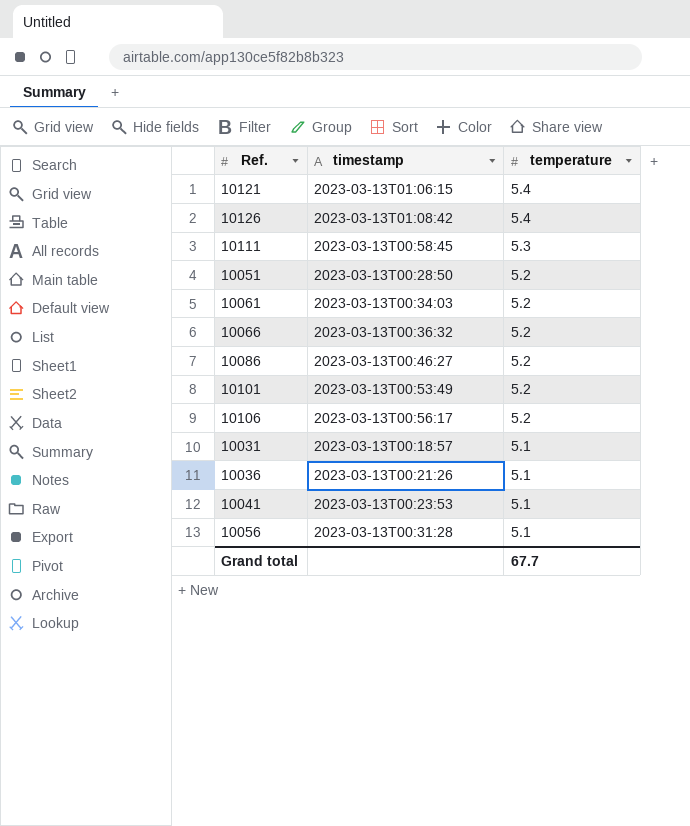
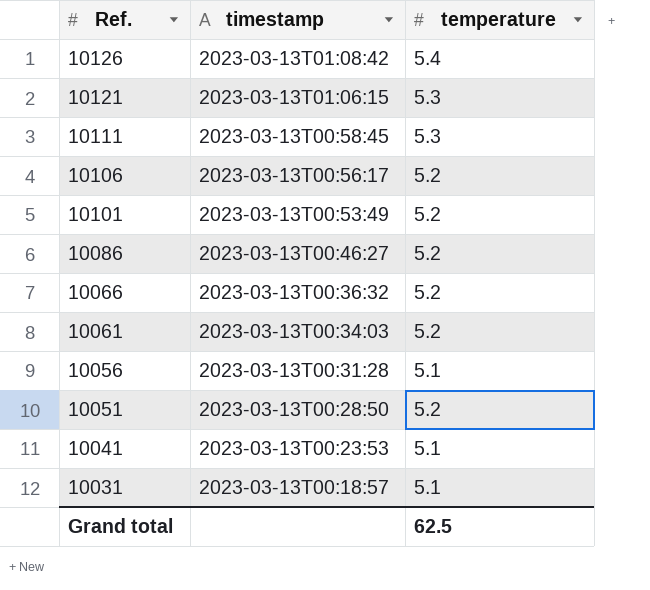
row order: temperature descending -> Ref. descending
row 10036: 2023-03-13T00:21:26 | 5.1 -> none
10121 | temperature: 5.4 -> 5.3
Grand total | temperature: 67.7 -> 62.5

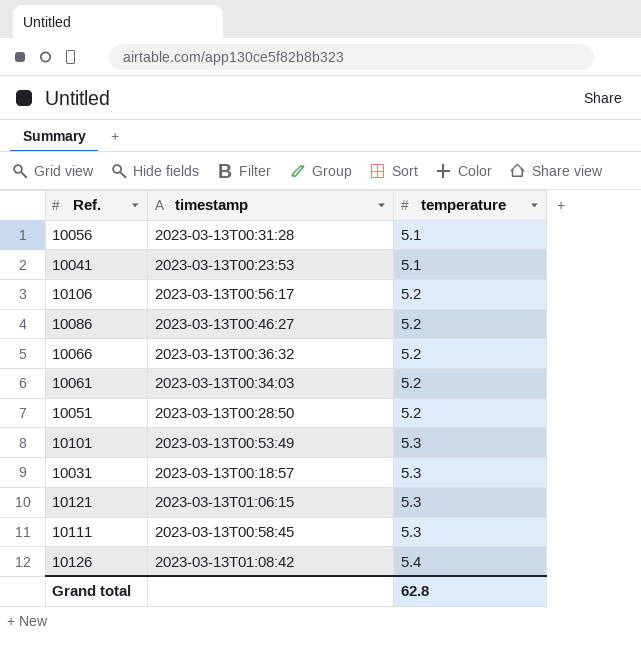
row order: Ref. descending -> temperature ascending
10101 | temperature: 5.2 -> 5.3
10031 | temperature: 5.1 -> 5.3
Grand total | temperature: 62.5 -> 62.8

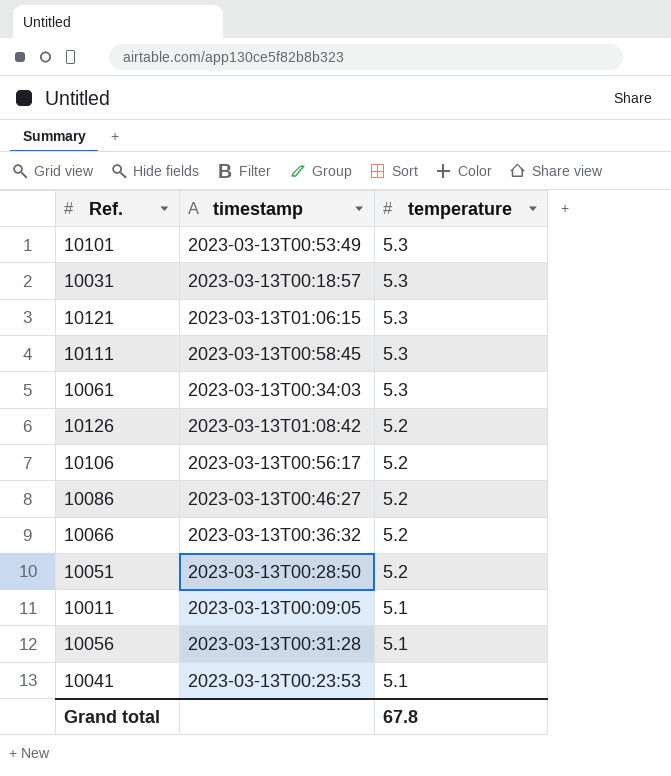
row order: temperature ascending -> temperature descending
10061 | temperature: 5.2 -> 5.3
10126 | temperature: 5.4 -> 5.2
row 10011: none -> 2023-03-13T00:09:05 | 5.1
Grand total | temperature: 62.8 -> 67.8

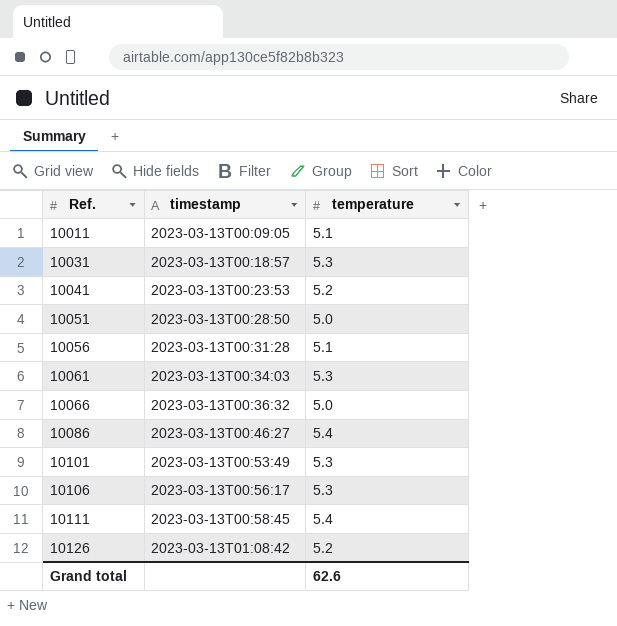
row order: temperature descending -> Ref. ascending
row 10121: 2023-03-13T01:06:15 | 5.3 -> none
10041 | temperature: 5.1 -> 5.2
10051 | temperature: 5.2 -> 5.0
10066 | temperature: 5.2 -> 5.0
10086 | temperature: 5.2 -> 5.4
10106 | temperature: 5.2 -> 5.3
10111 | temperature: 5.3 -> 5.4
Grand total | temperature: 67.8 -> 62.6

